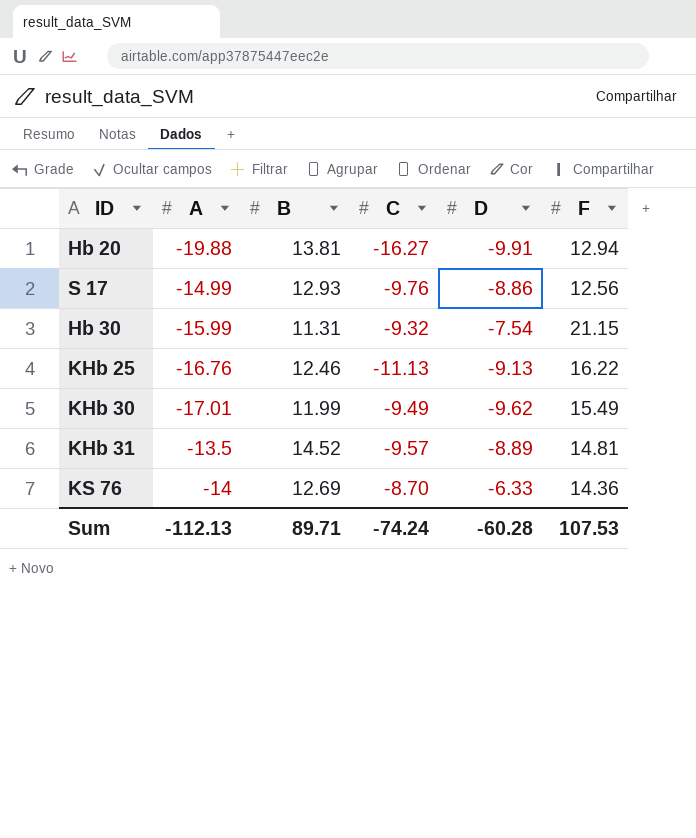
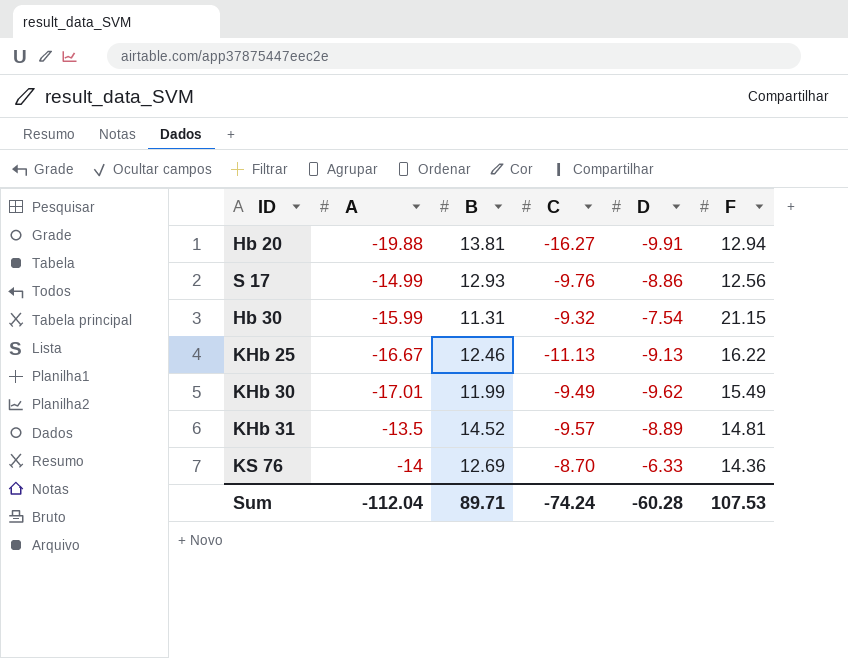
KHb 25 | A: -16.76 -> -16.67
Sum | A: -112.13 -> -112.04

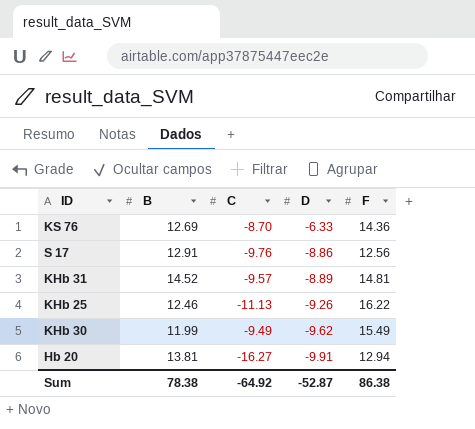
row order: none -> D descending
column A | position: 2 -> none
row Hb 30: -15.99 | 11.31 | -9.32 | -7.54 | 21.15 -> none
S 17 | B: 12.93 -> 12.91
KHb 25 | D: -9.13 -> -9.26
Sum | B: 89.71 -> 78.38
Sum | C: -74.24 -> -64.92
Sum | D: -60.28 -> -52.87
Sum | F: 107.53 -> 86.38

